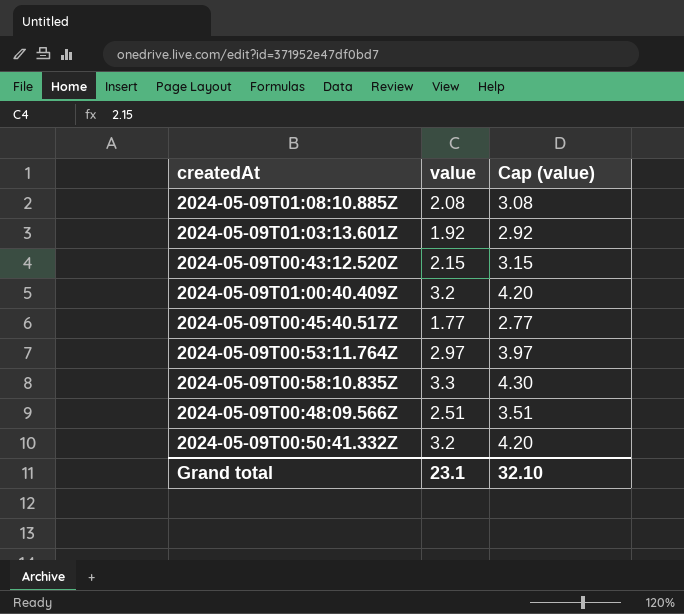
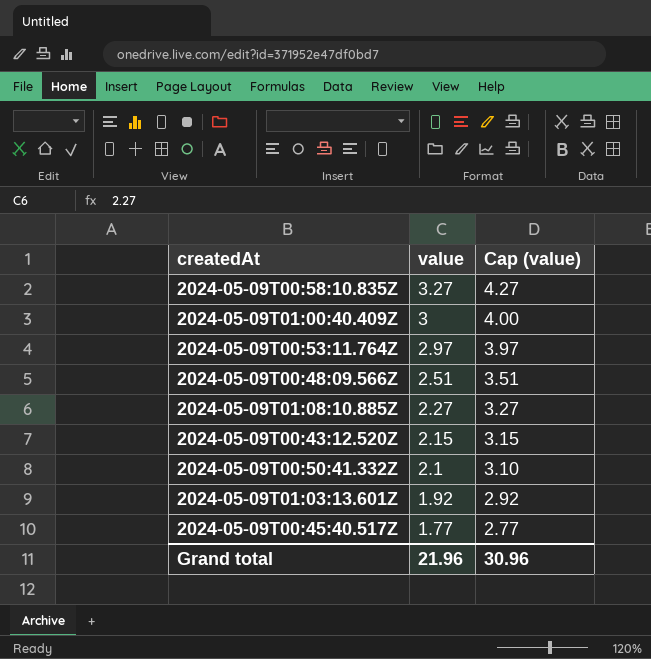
row order: none -> value descending
2024-05-09T00:58:10.835Z | value: 3.3 -> 3.27
2024-05-09T00:58:10.835Z | Cap (value): 4.30 -> 4.27
2024-05-09T01:00:40.409Z | value: 3.2 -> 3
2024-05-09T01:00:40.409Z | Cap (value): 4.20 -> 4.00
2024-05-09T01:08:10.885Z | value: 2.08 -> 2.27
2024-05-09T01:08:10.885Z | Cap (value): 3.08 -> 3.27
2024-05-09T00:50:41.332Z | value: 3.2 -> 2.1
2024-05-09T00:50:41.332Z | Cap (value): 4.20 -> 3.10
Grand total | value: 23.1 -> 21.96
Grand total | Cap (value): 32.10 -> 30.96

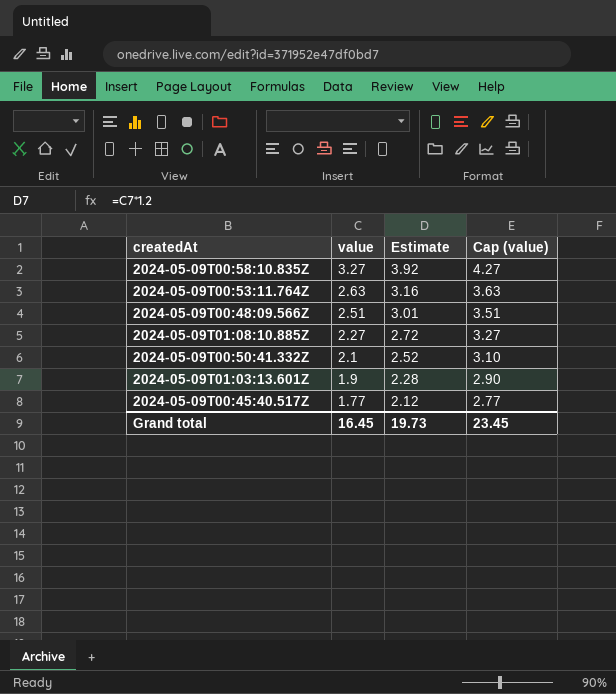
column Estimate | formula: none -> [value] * 1.2
row 2024-05-09T01:00:40.409Z: 3 | 4.00 -> none
row 2024-05-09T00:43:12.520Z: 2.15 | 3.15 -> none
2024-05-09T00:53:11.764Z | value: 2.97 -> 2.63
2024-05-09T00:53:11.764Z | Cap (value): 3.97 -> 3.63
2024-05-09T01:03:13.601Z | value: 1.92 -> 1.9
2024-05-09T01:03:13.601Z | Cap (value): 2.92 -> 2.90
Grand total | value: 21.96 -> 16.45
Grand total | Cap (value): 30.96 -> 23.45

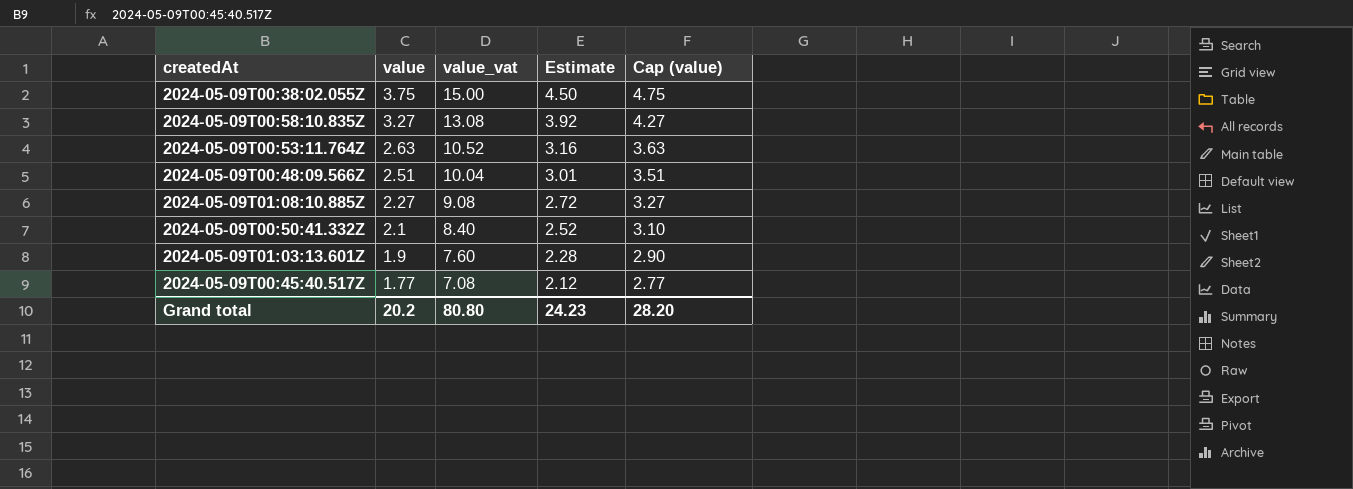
column value_vat | formula: none -> [value] * 4
row 2024-05-09T00:38:02.055Z: none -> 3.75 | 15.00 | 4.50 | 4.75
Grand total | value: 16.45 -> 20.2
Grand total | Estimate: 19.73 -> 24.23
Grand total | Cap (value): 23.45 -> 28.20

